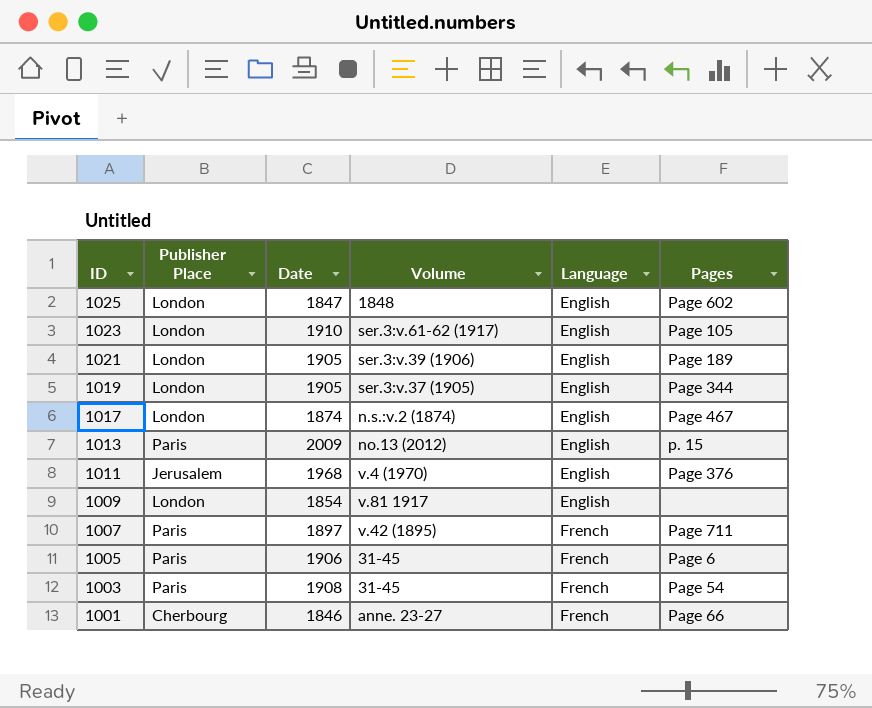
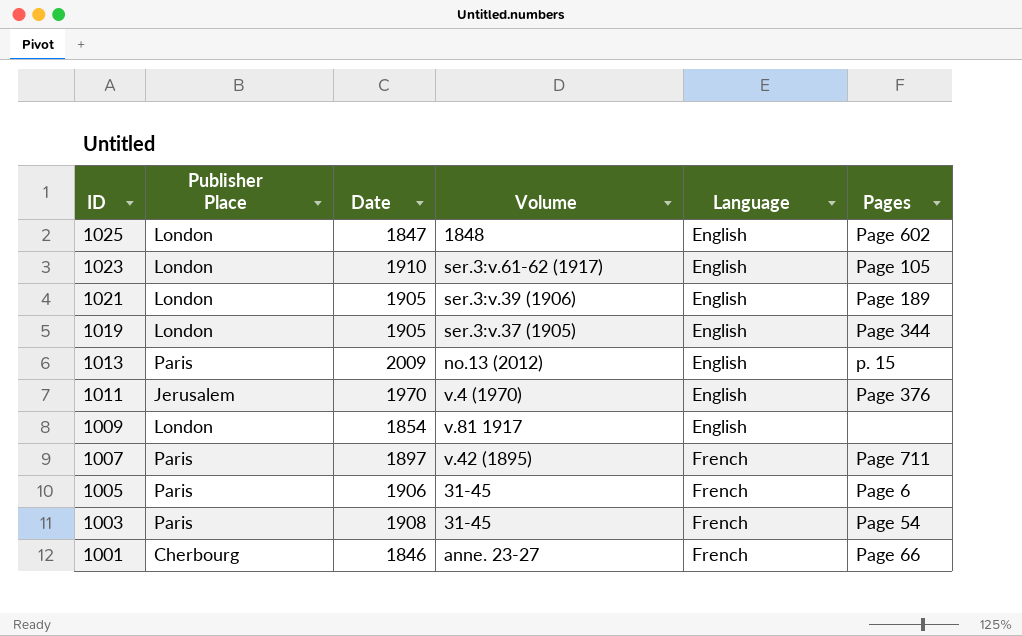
row 1017: London | 1874 | n.s.:v.2 (1874) | English | Page 467 -> none
1011 | Date: 1968 -> 1970

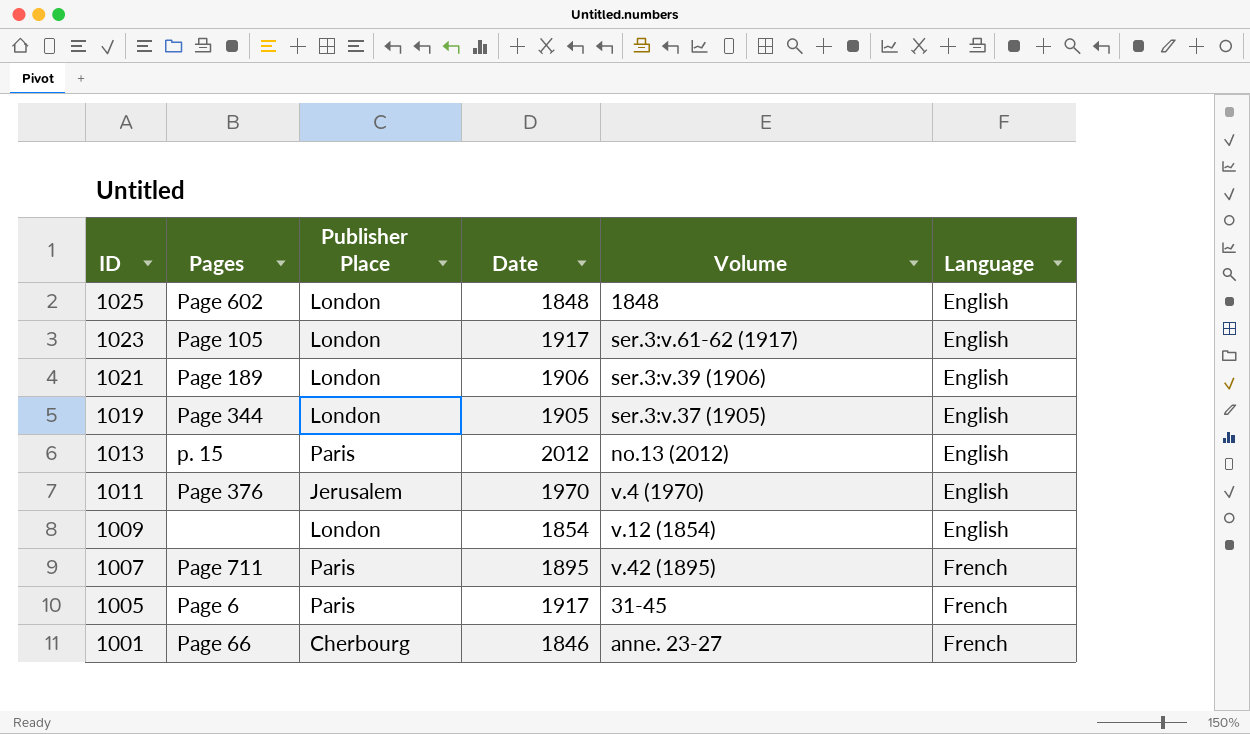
column Pages | position: 6 -> 2
row 1003: Paris | 1908 | 31-45 | French | Page 54 -> none
1025 | Date: 1847 -> 1848
1023 | Date: 1910 -> 1917
1021 | Date: 1905 -> 1906
1013 | Date: 2009 -> 2012
1009 | Volume: v.81 1917 -> v.12 (1854)
1007 | Date: 1897 -> 1895
1005 | Date: 1906 -> 1917

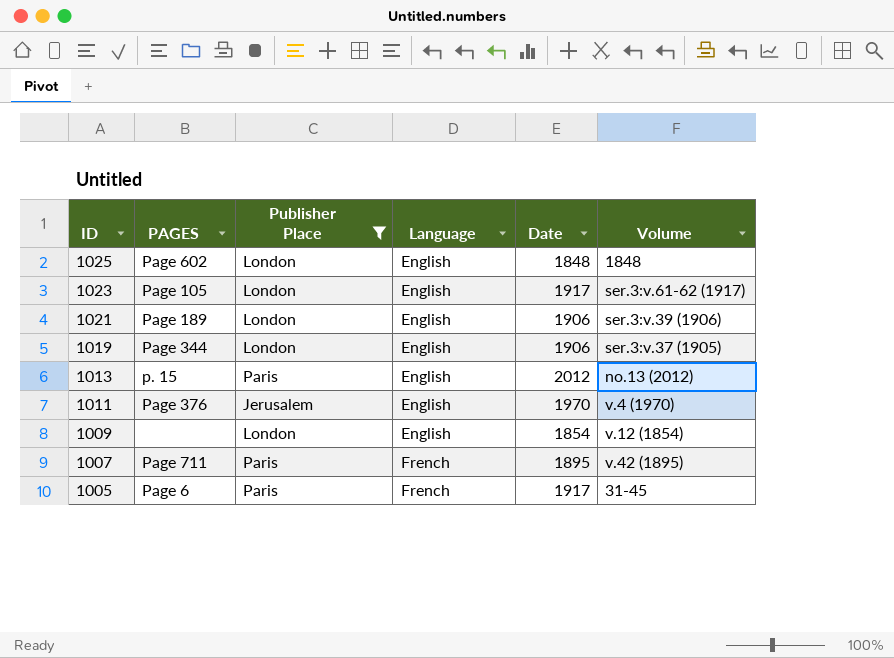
filter: none -> Publisher Place != Cherbourg
column name: Pages -> PAGES
column Language | position: 6 -> 4
1019 | Date: 1905 -> 1906

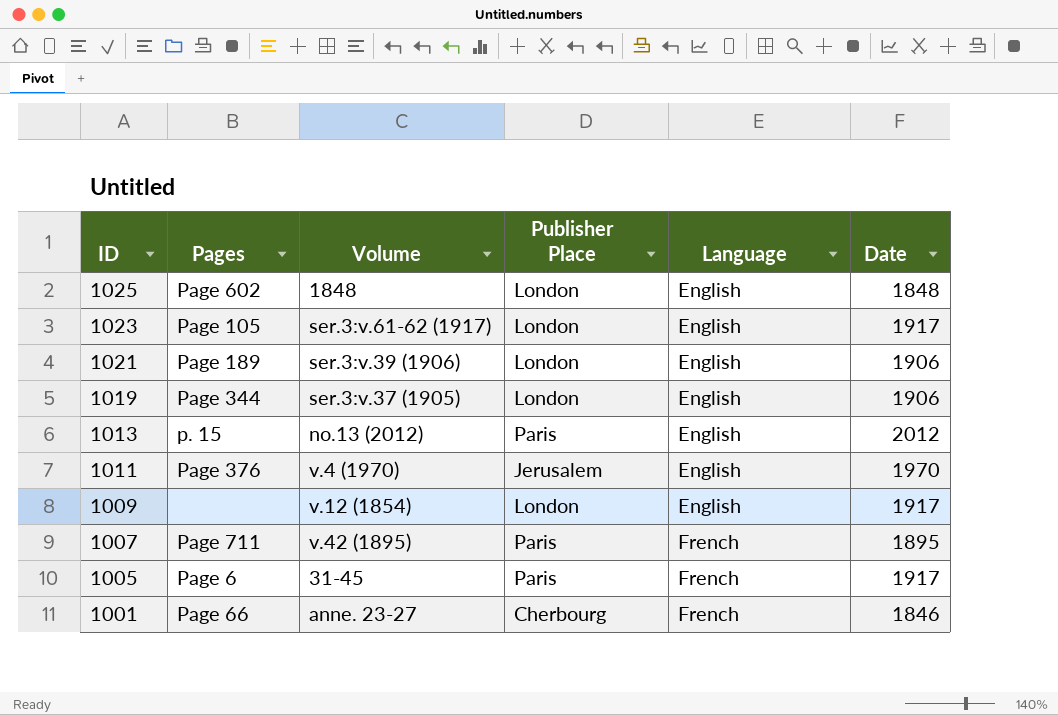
filter: Publisher Place != Cherbourg -> none
column name: PAGES -> Pages
column Volume | position: 6 -> 3
1009 | Date: 1854 -> 1917

